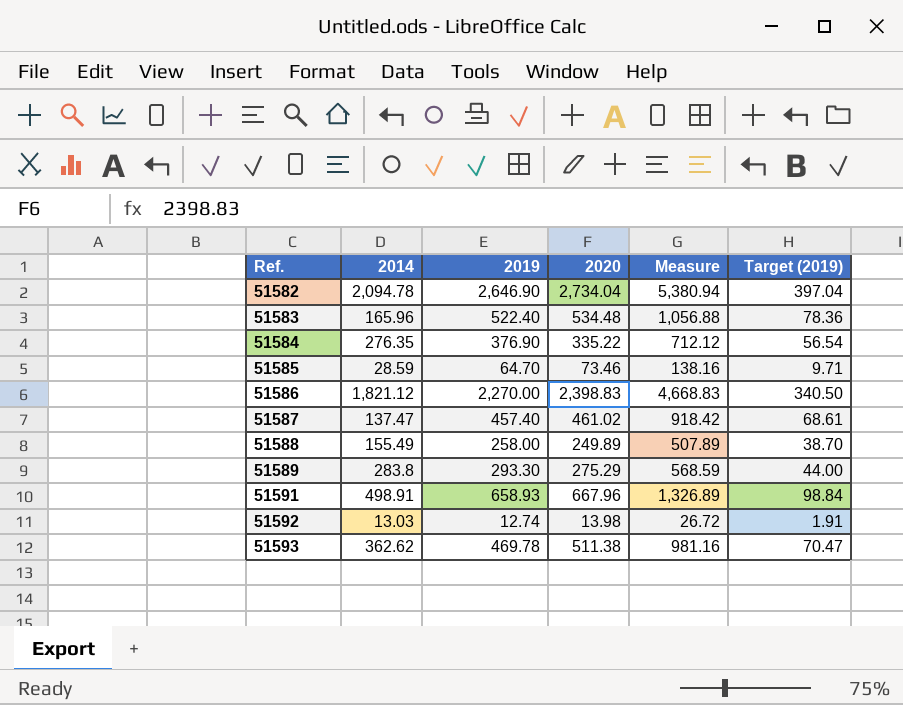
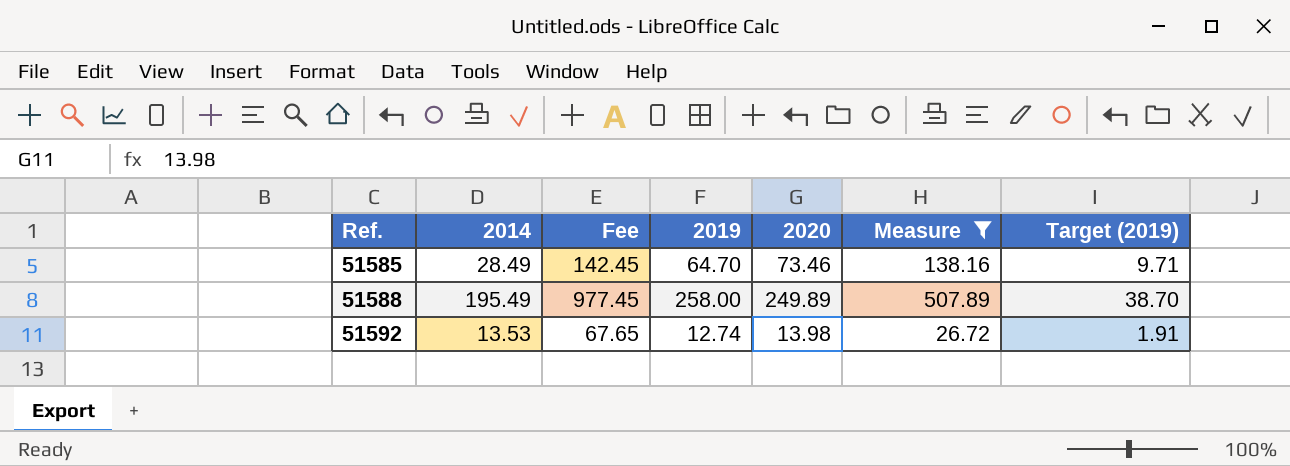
filter: none -> Measure <= 507.89
column Fee | formula: none -> [2014] * 5
51585 | 2014: 28.59 -> 28.49
51588 | 2014: 155.49 -> 195.49
51592 | 2014: 13.03 -> 13.53

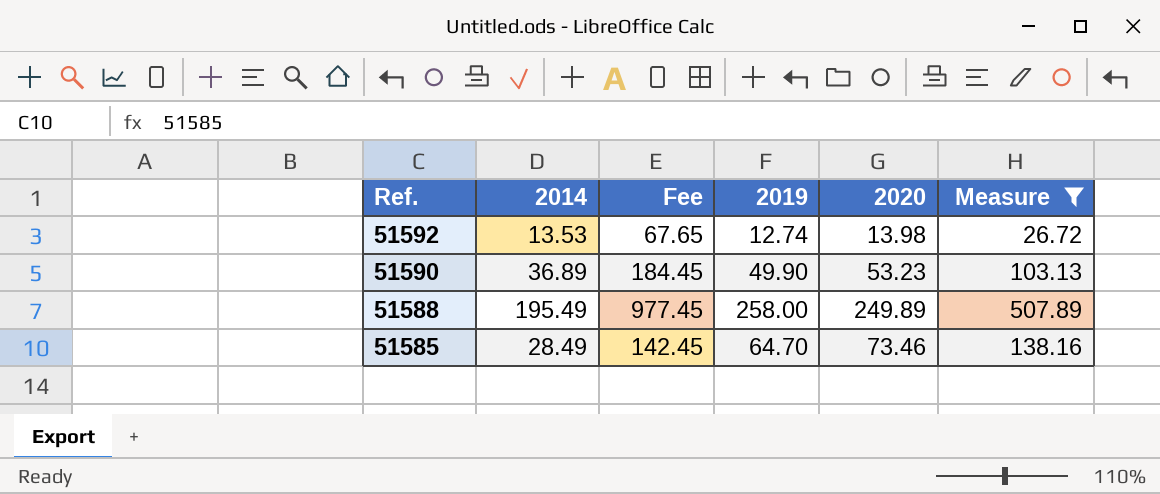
row order: Ref. ascending -> Ref. descending
column Target (2019) | formula: [2019] * 0.15 -> none
row 51590: none -> 36.89 | 184.45 | 49.90 | 53.23 | 103.13

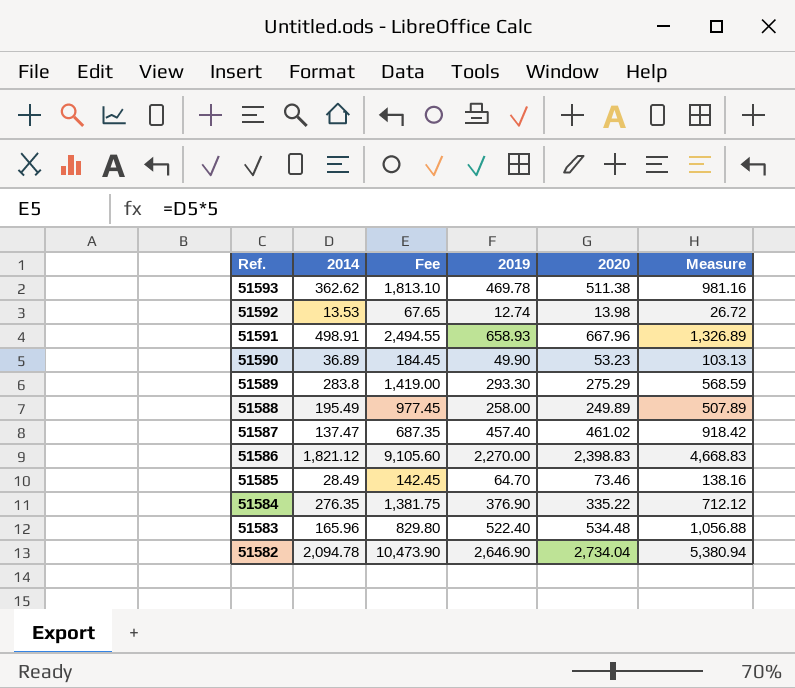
filter: Measure <= 507.89 -> none

